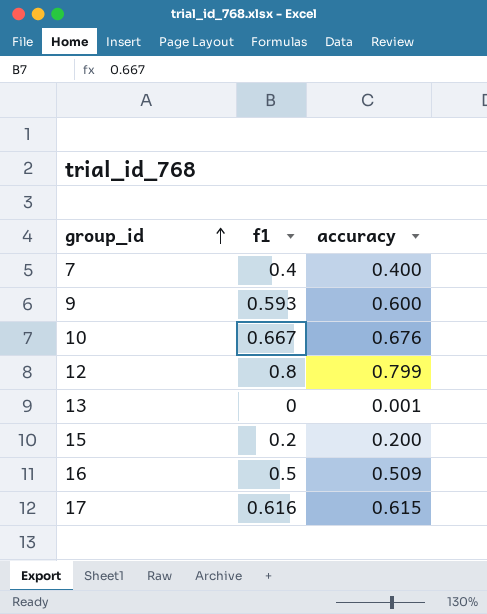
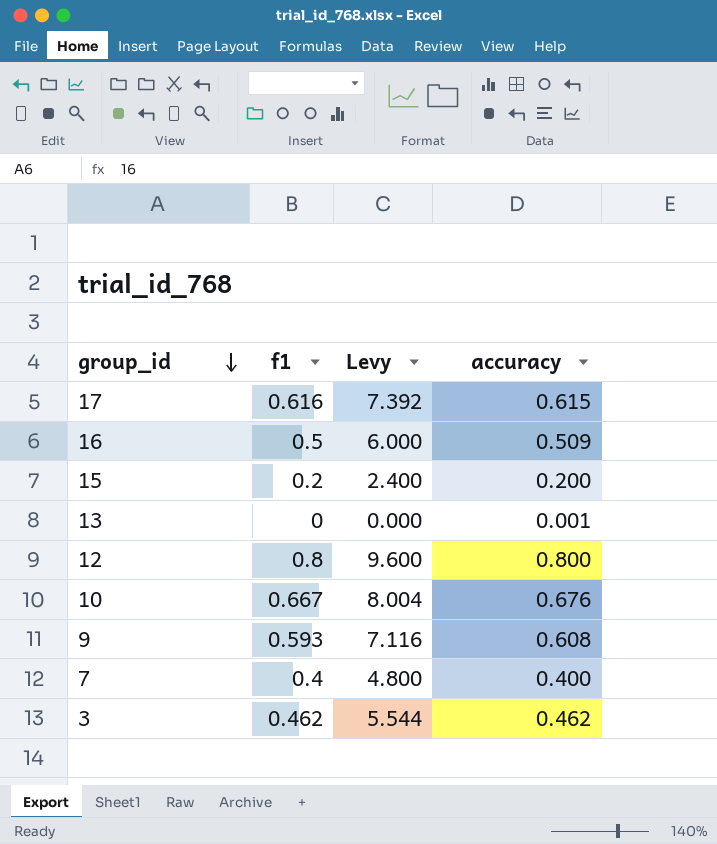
row order: group_id ascending -> group_id descending
column Levy | formula: none -> [f1] * 12
12 | accuracy: 0.799 -> 0.800
9 | accuracy: 0.600 -> 0.608
row 3: none -> 0.462 | 5.544 | 0.462

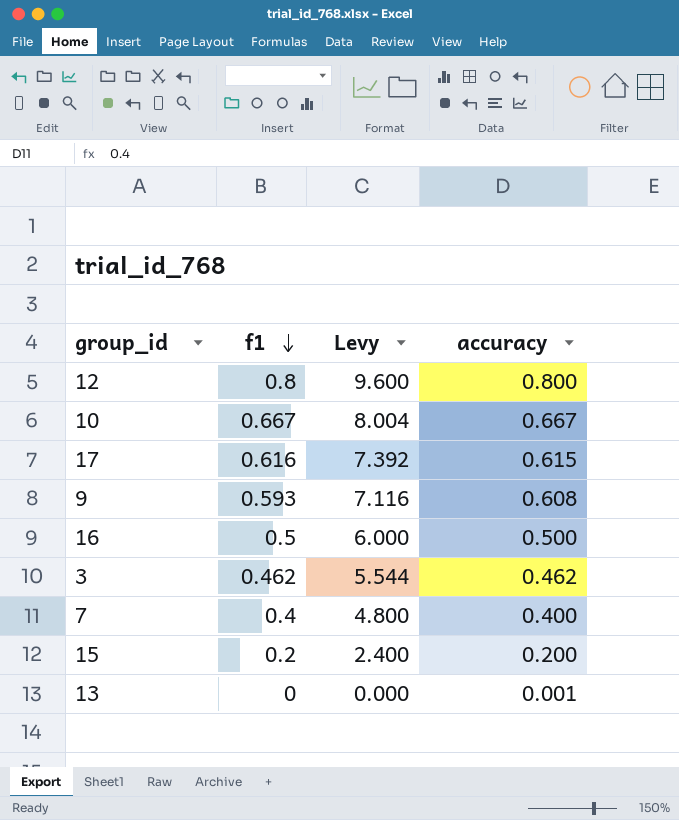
row order: group_id descending -> f1 descending
10 | accuracy: 0.676 -> 0.667
16 | accuracy: 0.509 -> 0.500

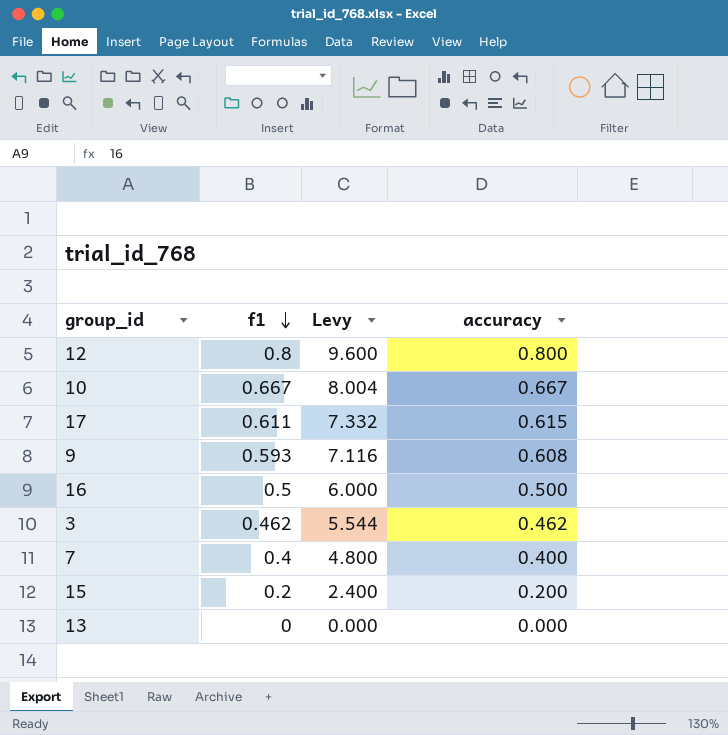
17 | f1: 0.616 -> 0.611
17 | Levy: 7.392 -> 7.332
13 | accuracy: 0.001 -> 0.000

